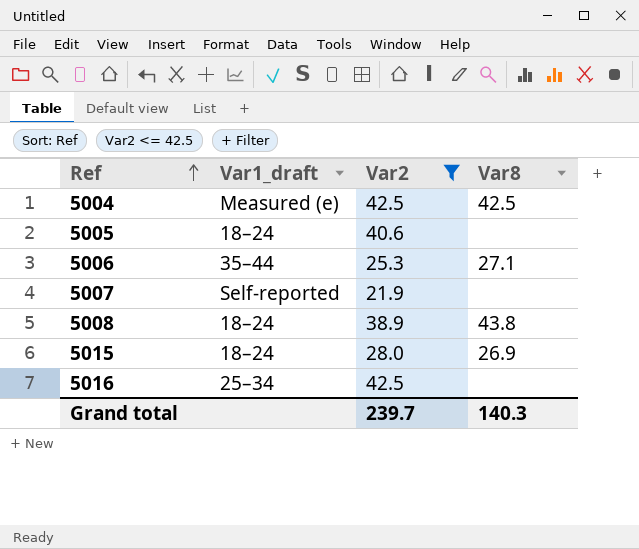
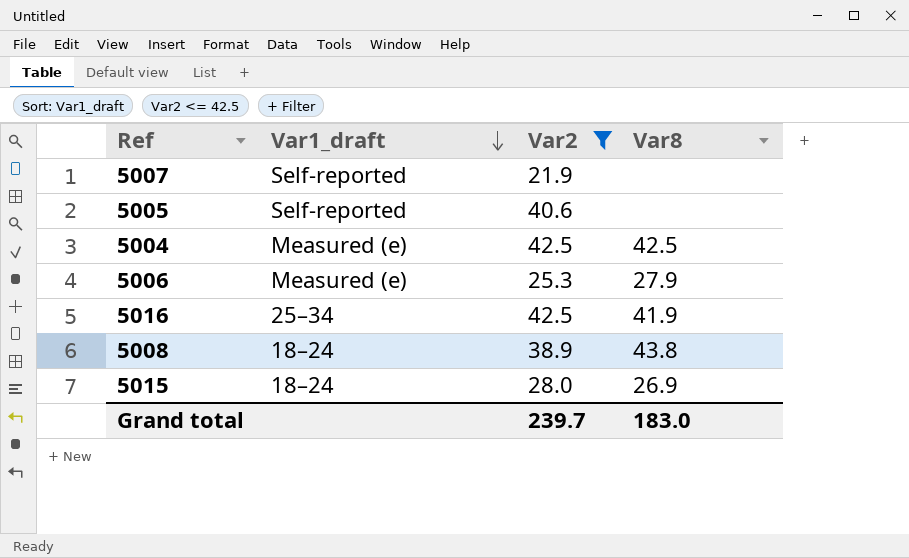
row order: Ref ascending -> Var1_draft descending
5005 | Var1_draft: 18–24 -> Self-reported
5006 | Var1_draft: 35–44 -> Measured (e)
5006 | Var8: 27.1 -> 27.9
5016 | Var8: none -> 41.9
Grand total | Var8: 140.3 -> 183.0

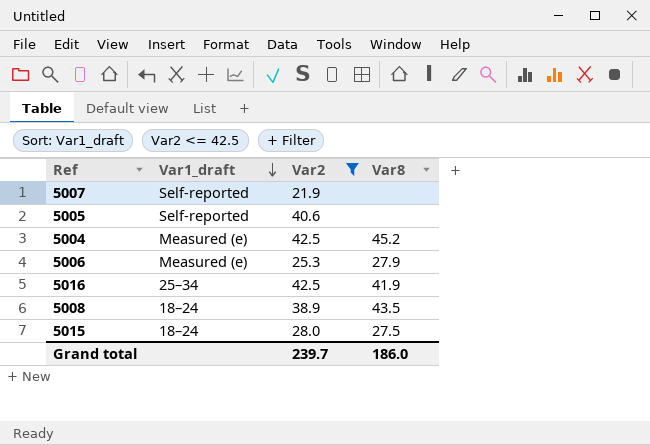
5004 | Var8: 42.5 -> 45.2
5008 | Var8: 43.8 -> 43.5
5015 | Var8: 26.9 -> 27.5
Grand total | Var8: 183.0 -> 186.0

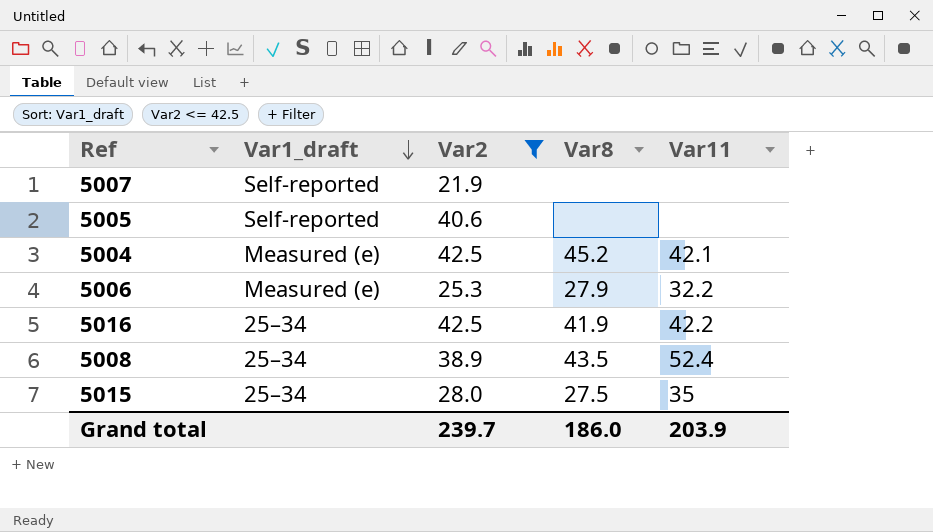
column Var11 | position: none -> 5
5008 | Var1_draft: 18–24 -> 25–34
5015 | Var1_draft: 18–24 -> 25–34

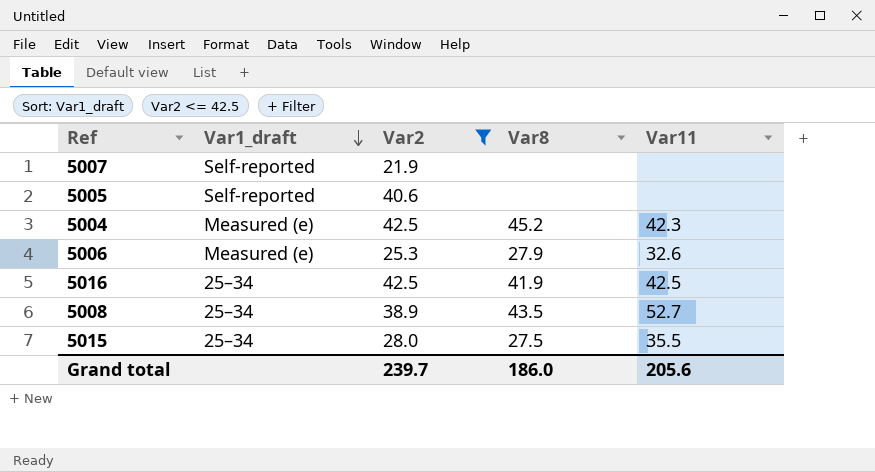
5004 | Var11: 42.1 -> 42.3
5006 | Var11: 32.2 -> 32.6
5016 | Var11: 42.2 -> 42.5
5008 | Var11: 52.4 -> 52.7
5015 | Var11: 35 -> 35.5
Grand total | Var11: 203.9 -> 205.6

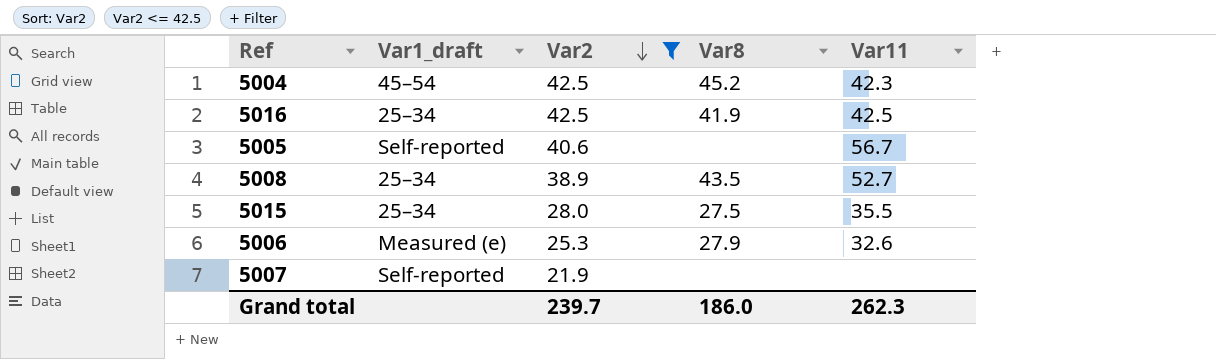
row order: Var1_draft descending -> Var2 descending
5004 | Var1_draft: Measured (e) -> 45–54
5005 | Var11: none -> 56.7
Grand total | Var11: 205.6 -> 262.3

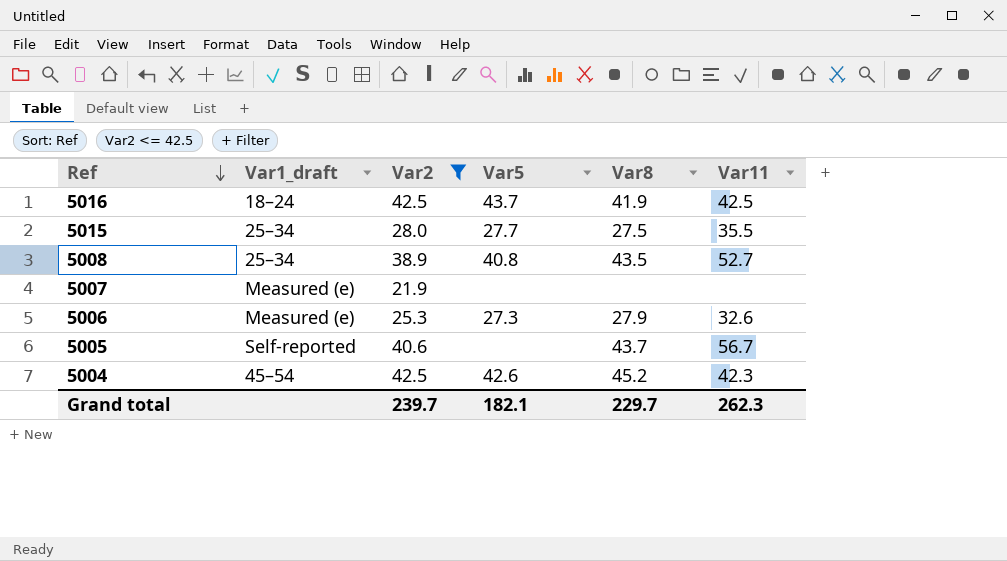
row order: Var2 descending -> Ref descending
column Var5 | position: none -> 4
5016 | Var1_draft: 25–34 -> 18–24
5007 | Var1_draft: Self-reported -> Measured (e)
5005 | Var8: none -> 43.7
Grand total | Var8: 186.0 -> 229.7

